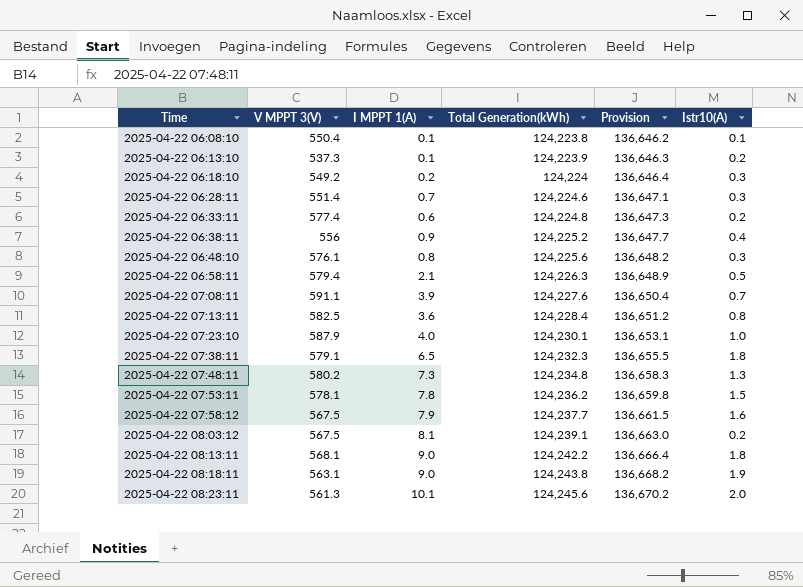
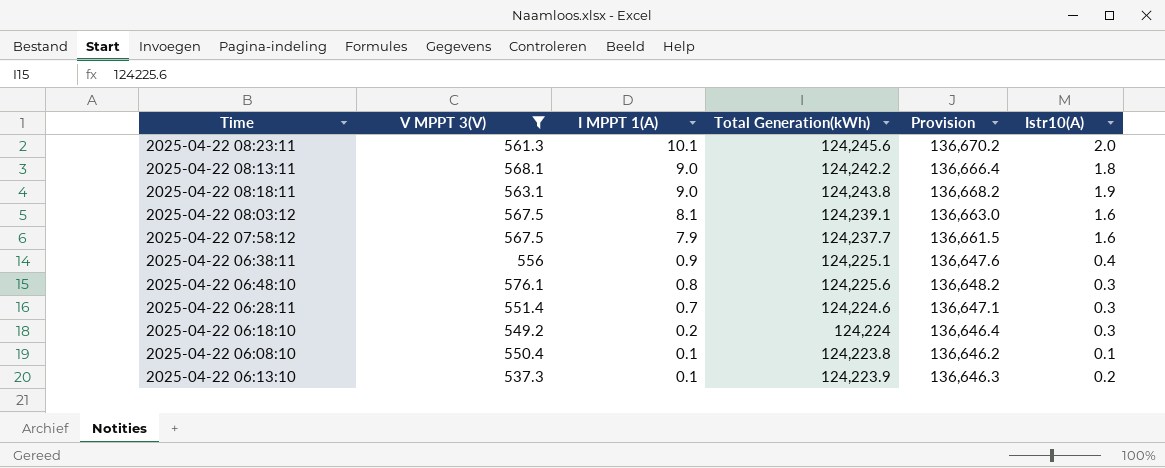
filter: none -> V MPPT 3(V) <= 576.1
row order: Time ascending -> I MPPT 1(A) descending
2025-04-22 08:03:12 | Istr10(A): 0.2 -> 1.6
2025-04-22 06:38:11 | Total Generation(kWh): 124,225.2 -> 124,225.1
2025-04-22 06:38:11 | Provision: 136,647.7 -> 136,647.6

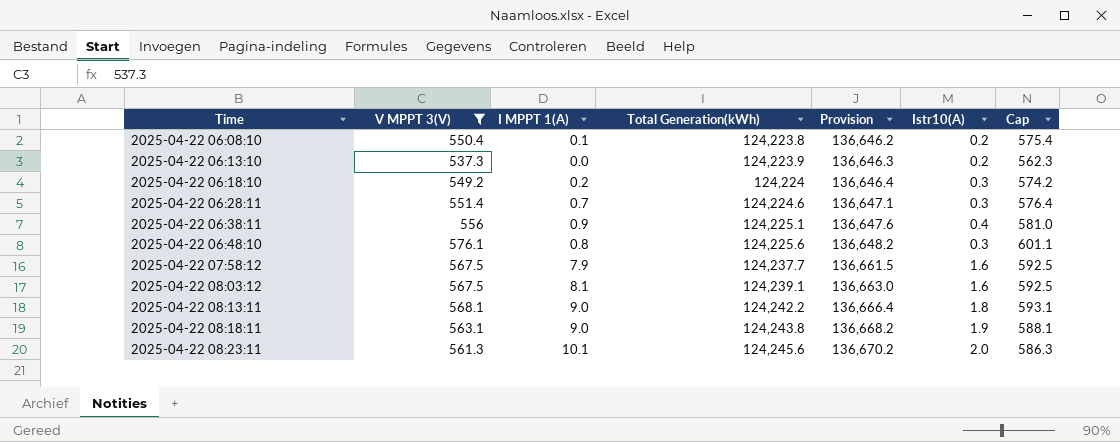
row order: I MPPT 1(A) descending -> Time ascending
column Cap | formula: none -> [V MPPT 3(V)] + 25
2025-04-22 06:08:10 | Istr10(A): 0.1 -> 0.2
2025-04-22 06:13:10 | I MPPT 1(A): 0.1 -> 0.0

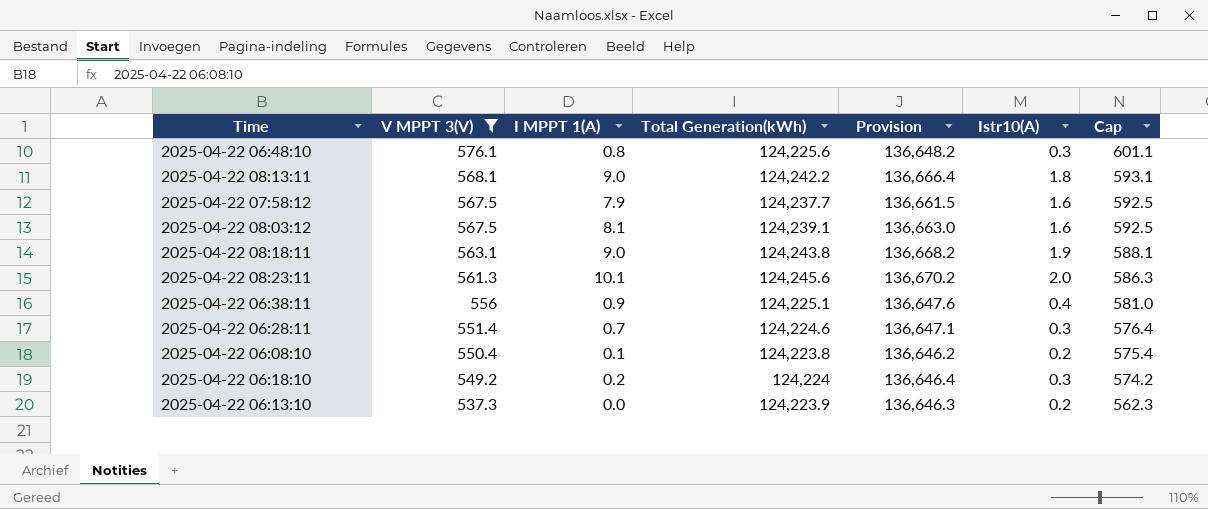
row order: Time ascending -> V MPPT 3(V) descending

